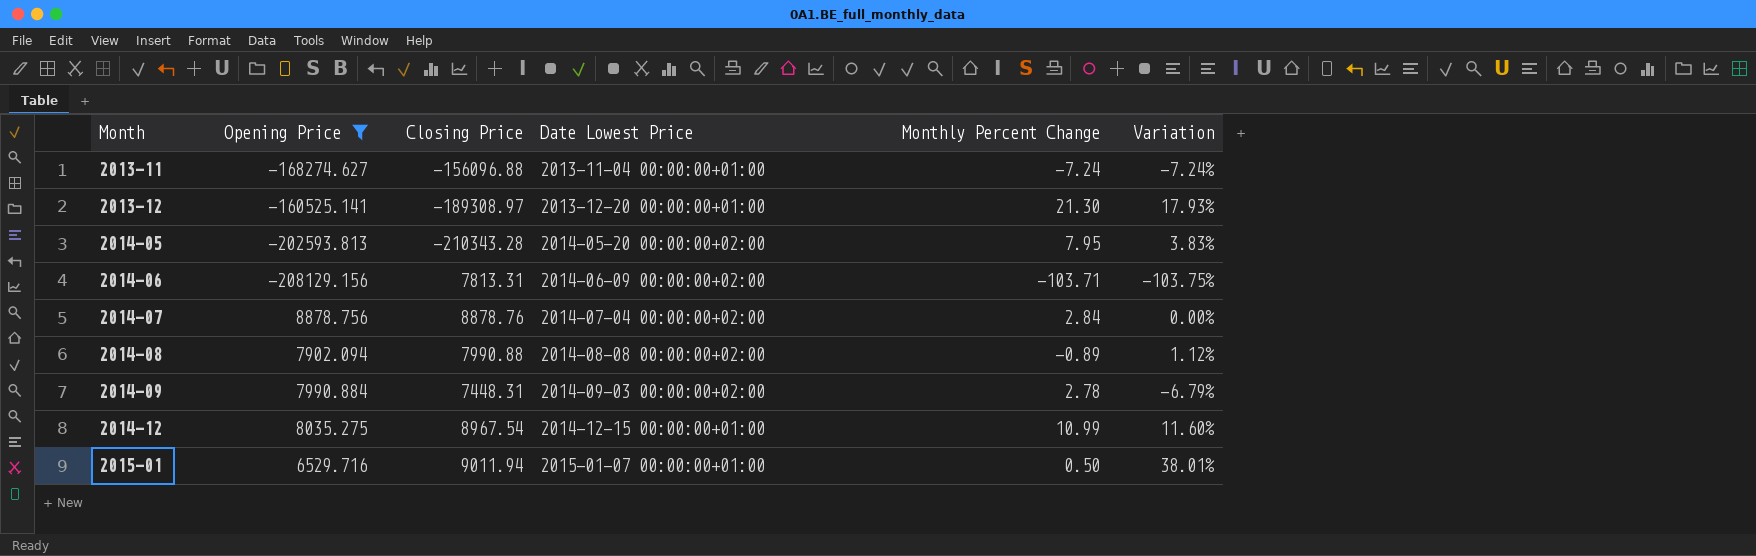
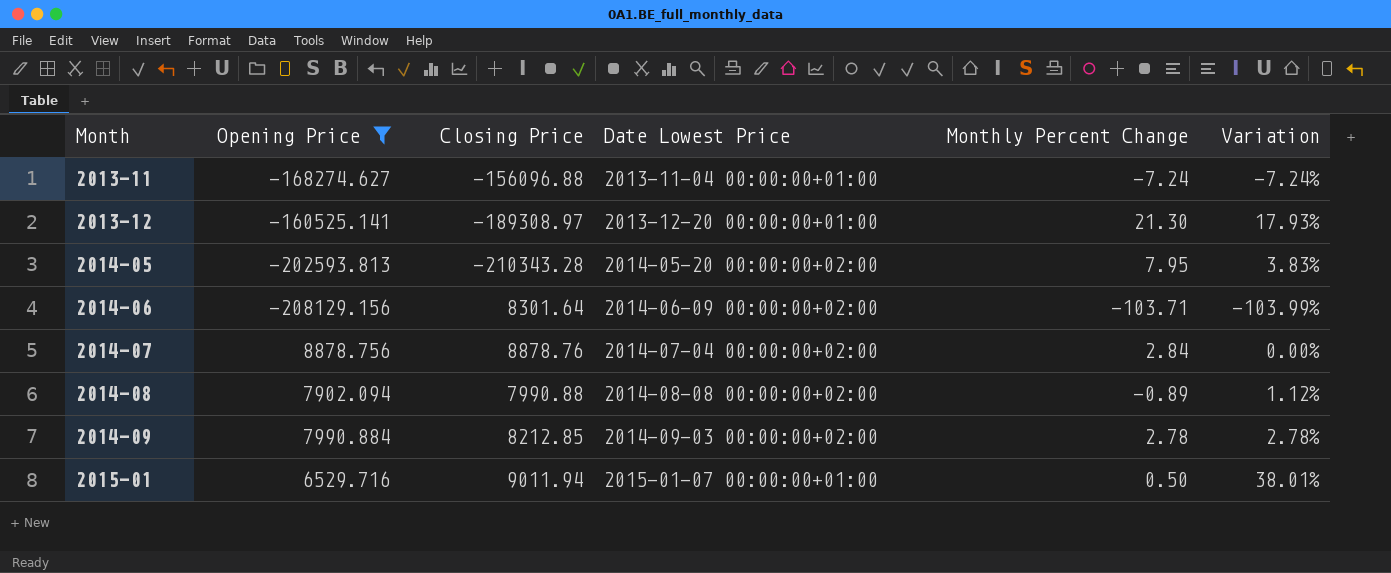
row 2014-12: 8035.275 | 8967.54 | 2014-12-15 00:00:00+01:00 | 10.99 | 11.60% -> none
2014-06 | Closing Price: 7813.31 -> 8301.64
2014-06 | Variation: -103.75% -> -103.99%
2014-09 | Closing Price: 7448.31 -> 8212.85
2014-09 | Variation: -6.79% -> 2.78%

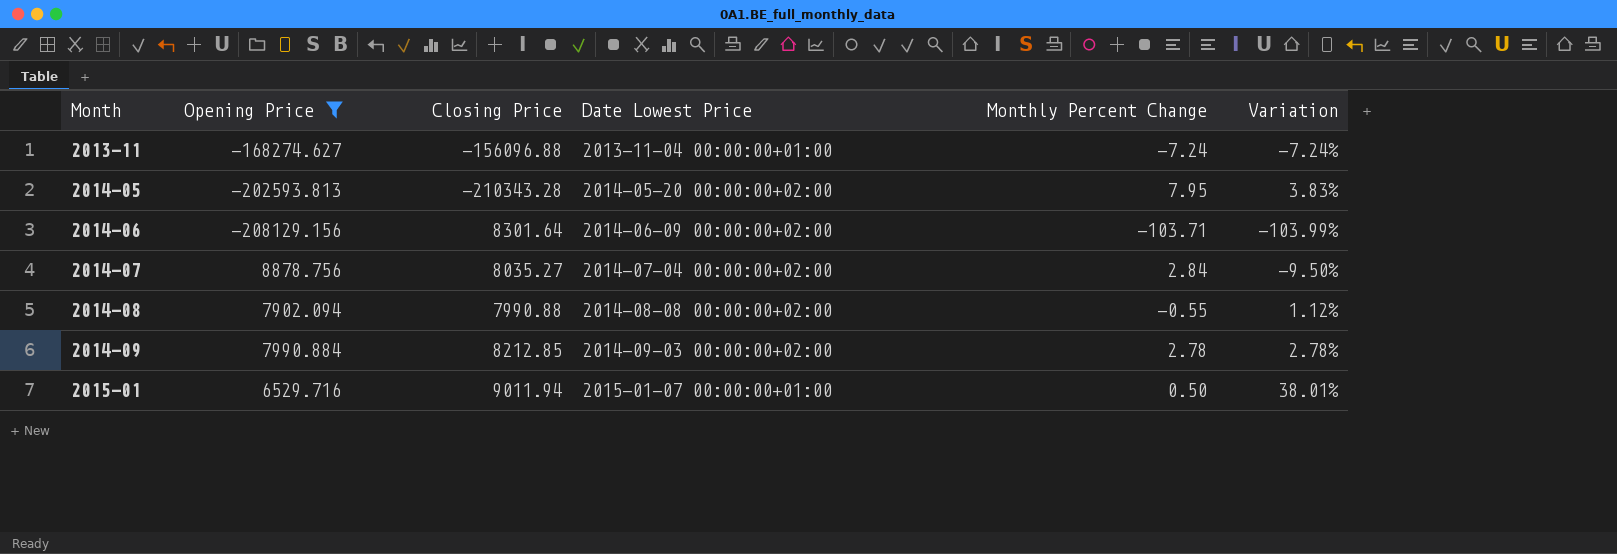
row 2013-12: -160525.141 | -189308.97 | 2013-12-20 00:00:00+01:00 | 21.30 | 17.93% -> none
2014-07 | Closing Price: 8878.76 -> 8035.27
2014-07 | Variation: 0.00% -> -9.50%
2014-08 | Monthly Percent Change: -0.89 -> -0.55

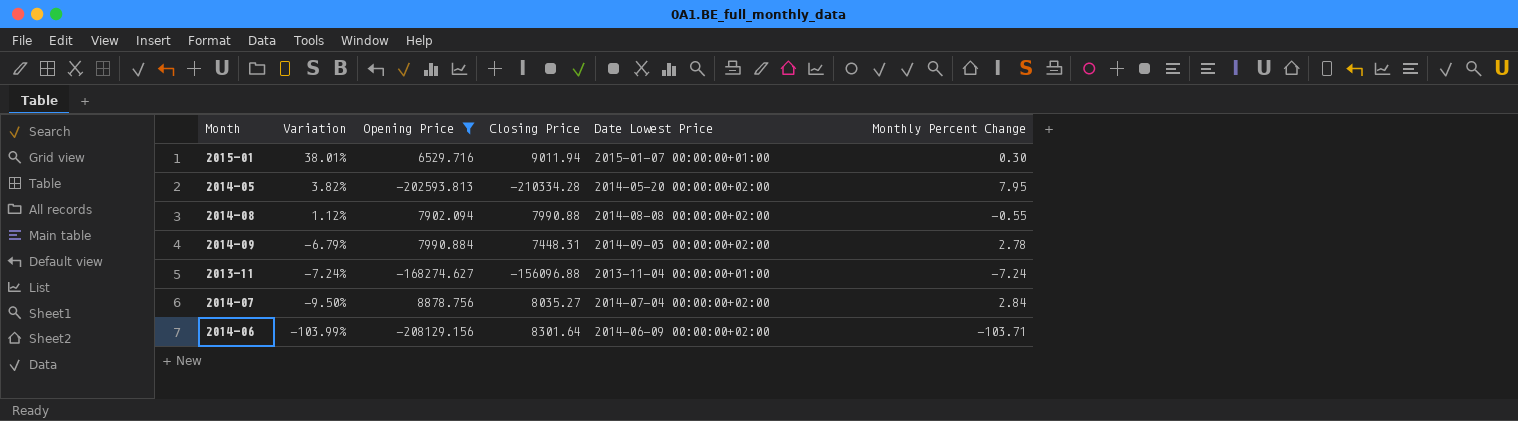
row order: Month ascending -> Variation descending
column Variation | position: 6 -> 2
2015-01 | Monthly Percent Change: 0.50 -> 0.30
2014-05 | Variation: 3.83% -> 3.82%
2014-05 | Closing Price: -210343.28 -> -210334.28
2014-09 | Variation: 2.78% -> -6.79%
2014-09 | Closing Price: 8212.85 -> 7448.31

